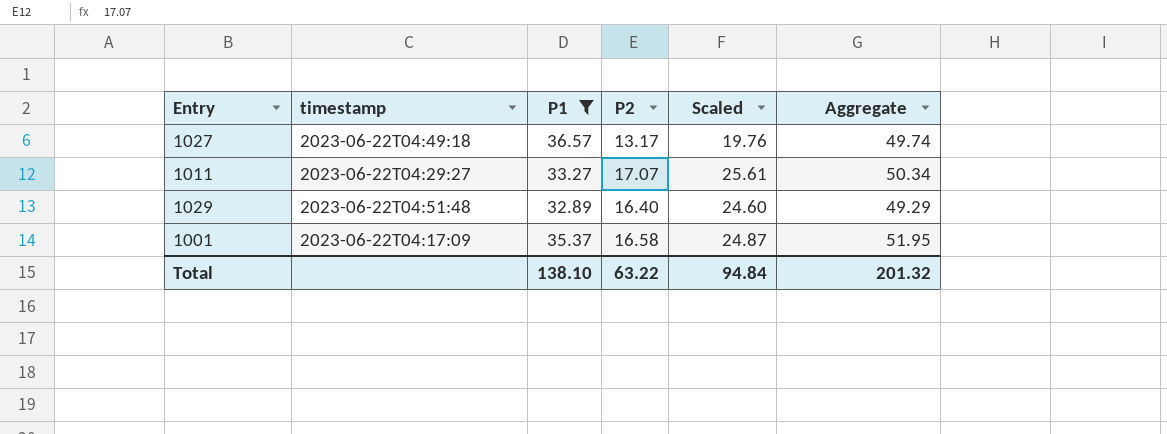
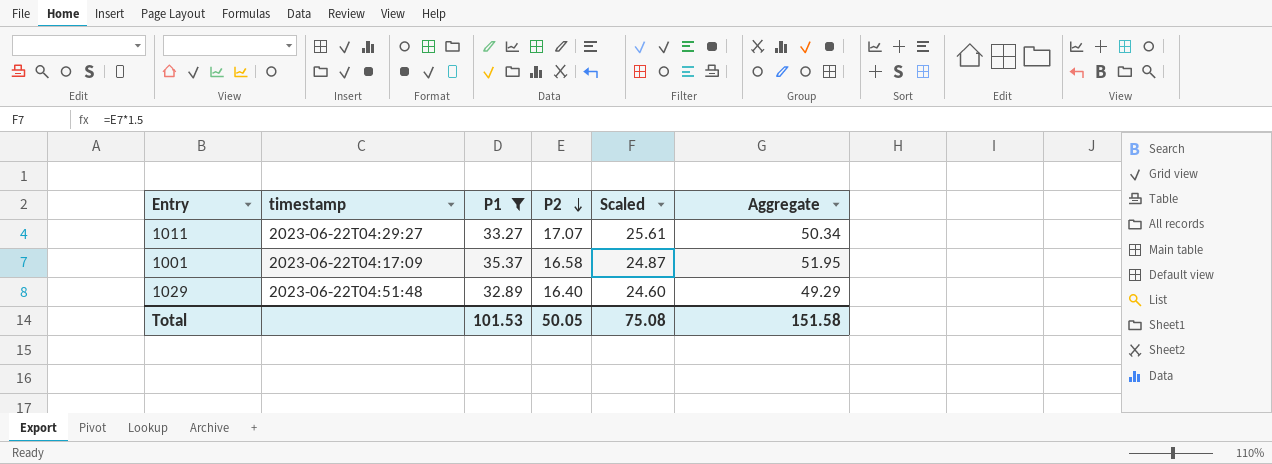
row order: none -> P2 descending
row 1027: 2023-06-22T04:49:18 | 36.57 | 13.17 | 19.76 | 49.74 -> none
Total | P1: 138.10 -> 101.53
Total | P2: 63.22 -> 50.05
Total | Scaled: 94.84 -> 75.08
Total | Aggregate: 201.32 -> 151.58

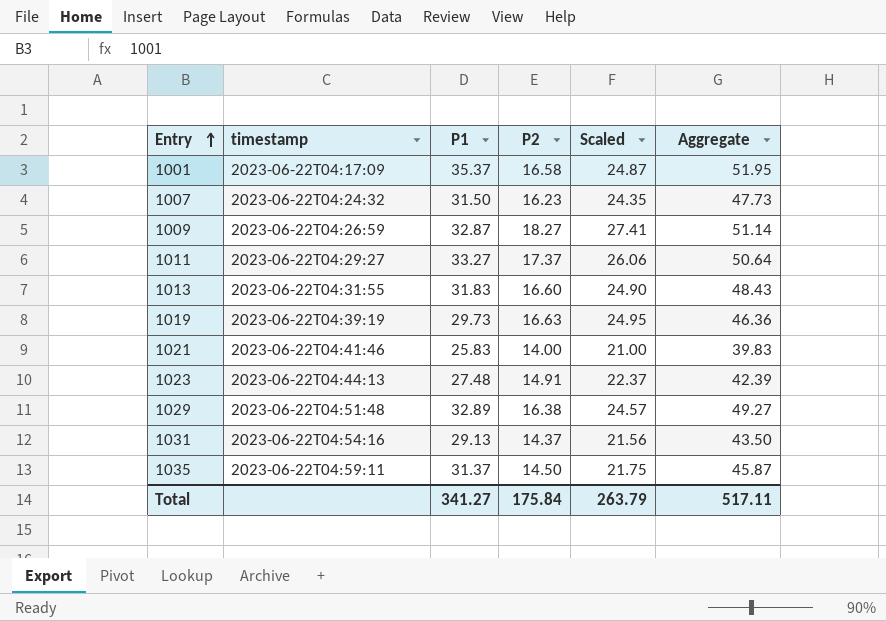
filter: P1 >= 32.89 -> none
row order: P2 descending -> Entry ascending
1011 | P2: 17.07 -> 17.37
1011 | Scaled: 25.61 -> 26.06
1011 | Aggregate: 50.34 -> 50.64
1029 | P2: 16.40 -> 16.38
1029 | Scaled: 24.60 -> 24.57
1029 | Aggregate: 49.29 -> 49.27
Total | P1: 101.53 -> 341.27
Total | P2: 50.05 -> 175.84
Total | Scaled: 75.08 -> 263.79
Total | Aggregate: 151.58 -> 517.11

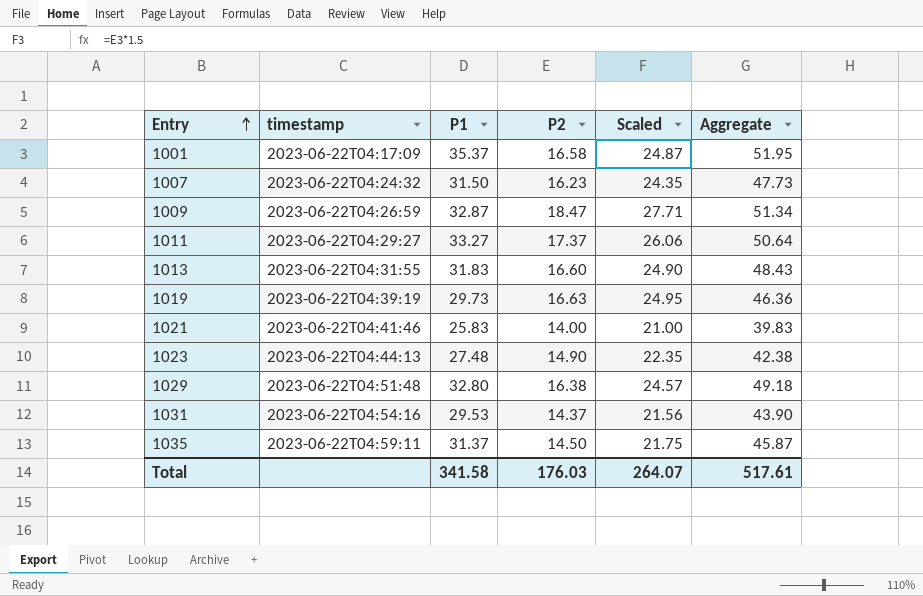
1009 | P2: 18.27 -> 18.47
1009 | Scaled: 27.41 -> 27.71
1009 | Aggregate: 51.14 -> 51.34
1023 | P2: 14.91 -> 14.90
1023 | Scaled: 22.37 -> 22.35
1023 | Aggregate: 42.39 -> 42.38
1029 | P1: 32.89 -> 32.80
1029 | Aggregate: 49.27 -> 49.18
1031 | P1: 29.13 -> 29.53
1031 | Aggregate: 43.50 -> 43.90
Total | P1: 341.27 -> 341.58
Total | P2: 175.84 -> 176.03
Total | Scaled: 263.79 -> 264.07
Total | Aggregate: 517.11 -> 517.61

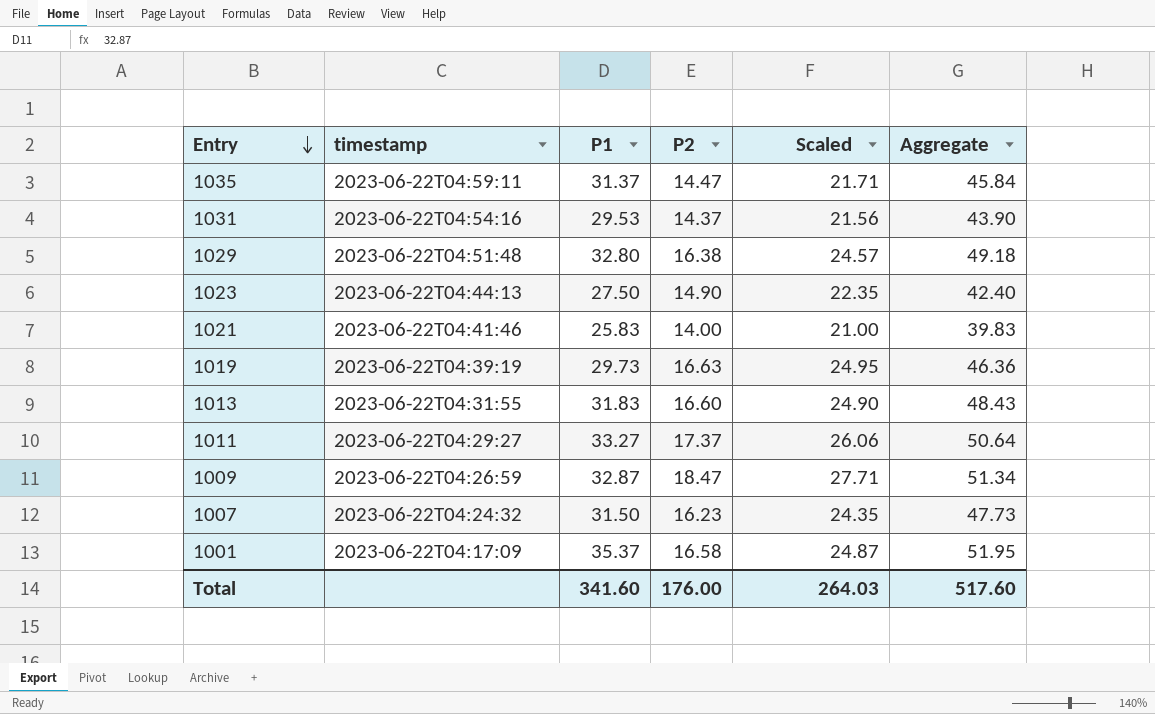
row order: Entry ascending -> Entry descending
1035 | P2: 14.50 -> 14.47
1035 | Scaled: 21.75 -> 21.71
1035 | Aggregate: 45.87 -> 45.84
1023 | P1: 27.48 -> 27.50
1023 | Aggregate: 42.38 -> 42.40
Total | P1: 341.58 -> 341.60
Total | P2: 176.03 -> 176.00
Total | Scaled: 264.07 -> 264.03
Total | Aggregate: 517.61 -> 517.60

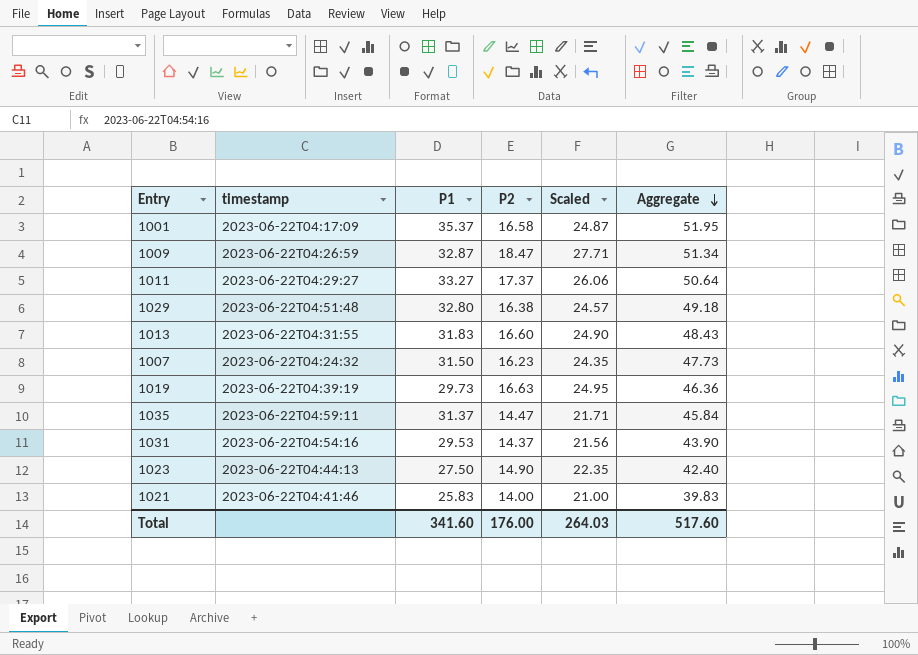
row order: Entry descending -> Aggregate descending

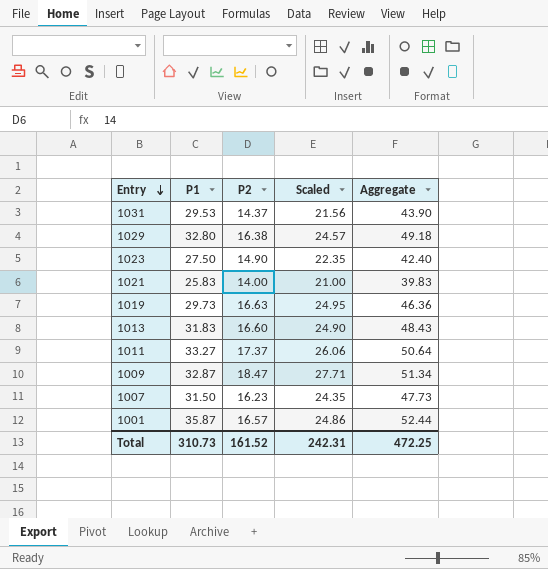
row order: Aggregate descending -> Entry descending
column timestamp | position: 2 -> none
row 1035: 2023-06-22T04:59:11 | 31.37 | 14.47 | 21.71 | 45.84 -> none
1001 | P1: 35.37 -> 35.87
1001 | P2: 16.58 -> 16.57
1001 | Scaled: 24.87 -> 24.86
1001 | Aggregate: 51.95 -> 52.44
Total | P1: 341.60 -> 310.73
Total | P2: 176.00 -> 161.52
Total | Scaled: 264.03 -> 242.31
Total | Aggregate: 517.60 -> 472.25

